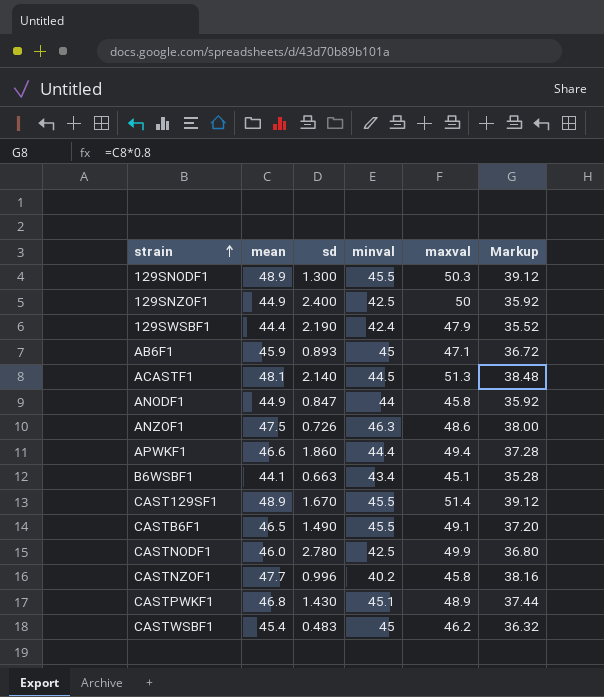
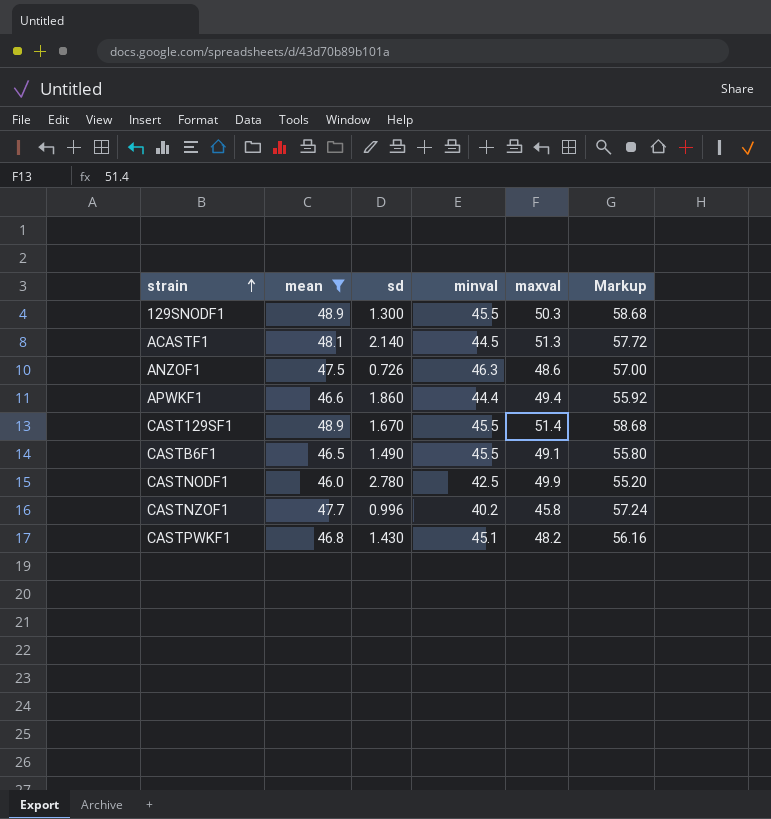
filter: none -> mean >= 46.0
column Markup | formula: [mean] * 0.8 -> [mean] * 1.2
CASTPWKF1 | maxval: 48.9 -> 48.2

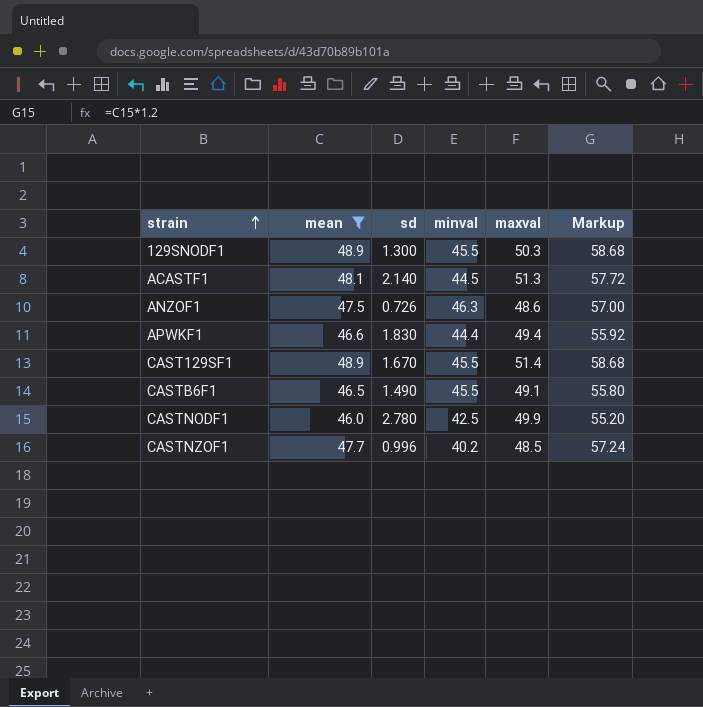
row CASTPWKF1: 46.8 | 1.430 | 45.1 | 48.2 | 56.16 -> none
APWKF1 | sd: 1.860 -> 1.830
CASTNZOF1 | maxval: 45.8 -> 48.5

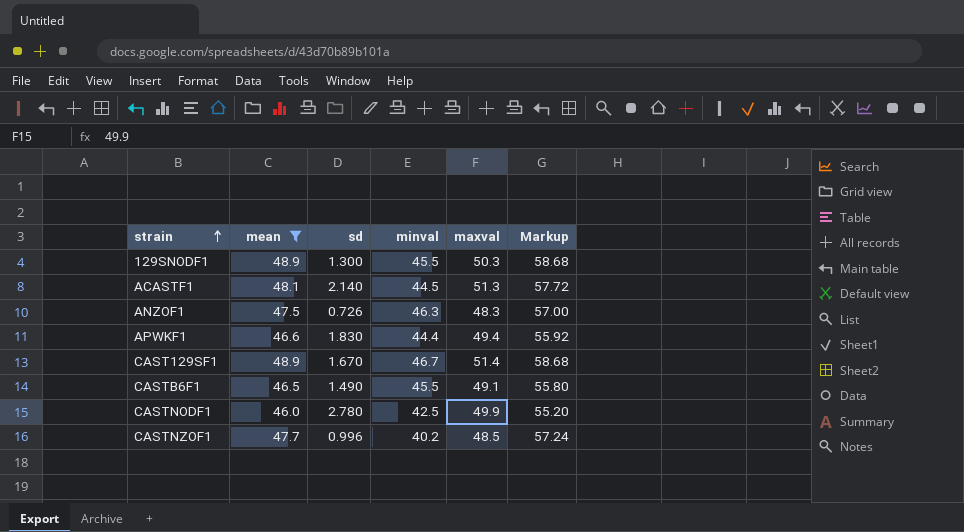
ANZOF1 | maxval: 48.6 -> 48.3
CAST129SF1 | minval: 45.5 -> 46.7

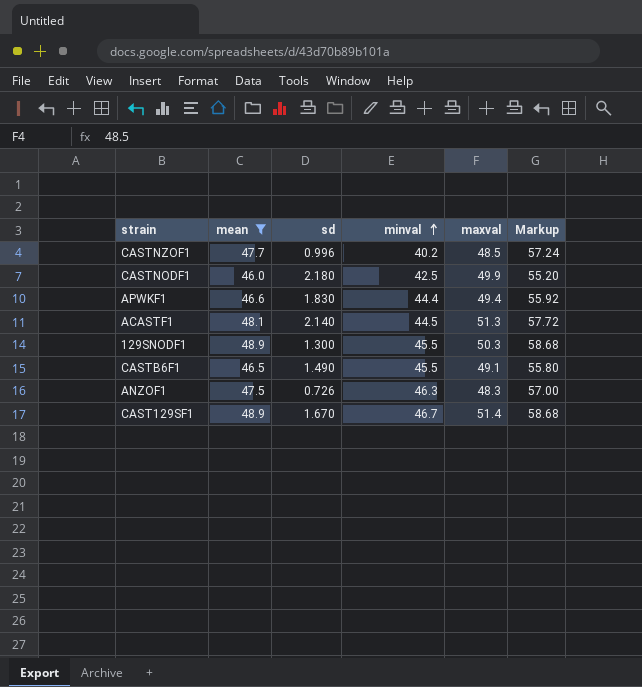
row order: strain ascending -> minval ascending
CASTNODF1 | sd: 2.780 -> 2.180

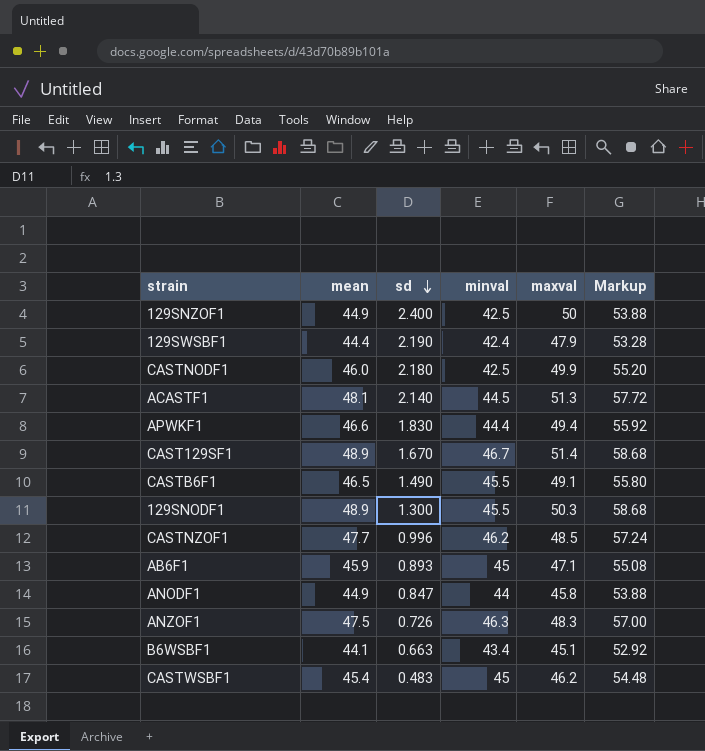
filter: mean >= 46.0 -> none
row order: minval ascending -> sd descending
CASTNZOF1 | minval: 40.2 -> 46.2

